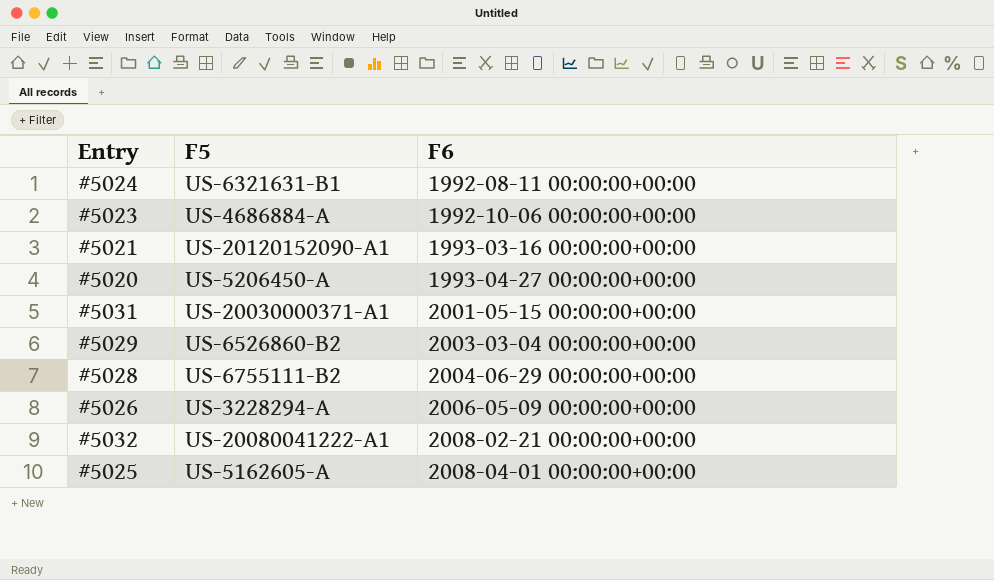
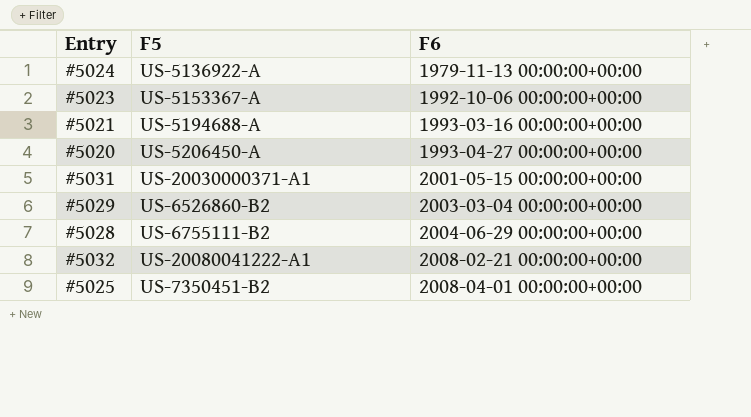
row #5026: US-3228294-A | 2006-05-09 00:00:00+00:00 -> none
#5024 | F5: US-6321631-B1 -> US-5136922-A
#5024 | F6: 1992-08-11 00:00:00+00:00 -> 1979-11-13 00:00:00+00:00
#5023 | F5: US-4686884-A -> US-5153367-A
#5021 | F5: US-20120152090-A1 -> US-5194688-A
#5025 | F5: US-5162605-A -> US-7350451-B2

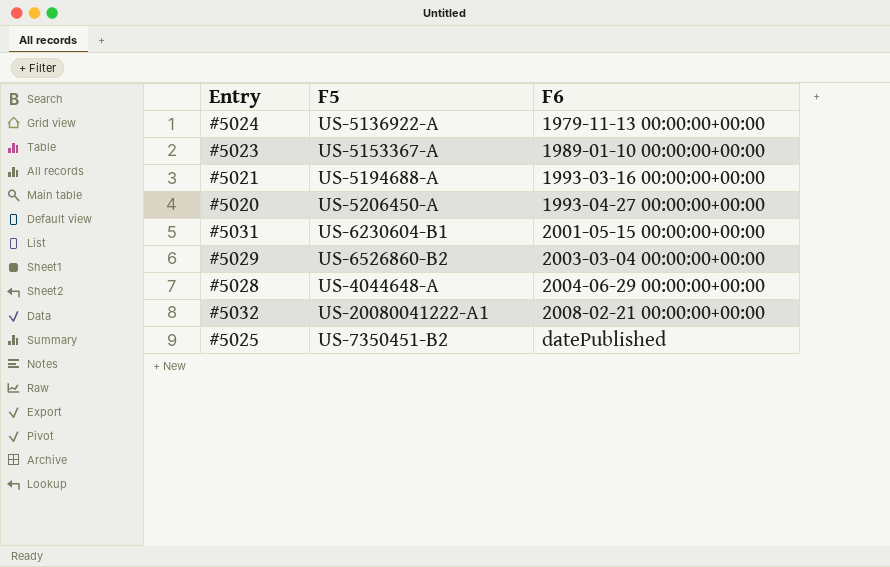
#5023 | F6: 1992-10-06 00:00:00+00:00 -> 1989-01-10 00:00:00+00:00
#5031 | F5: US-20030000371-A1 -> US-6230604-B1
#5028 | F5: US-6755111-B2 -> US-4044648-A
#5025 | F6: 2008-04-01 00:00:00+00:00 -> datePublished

